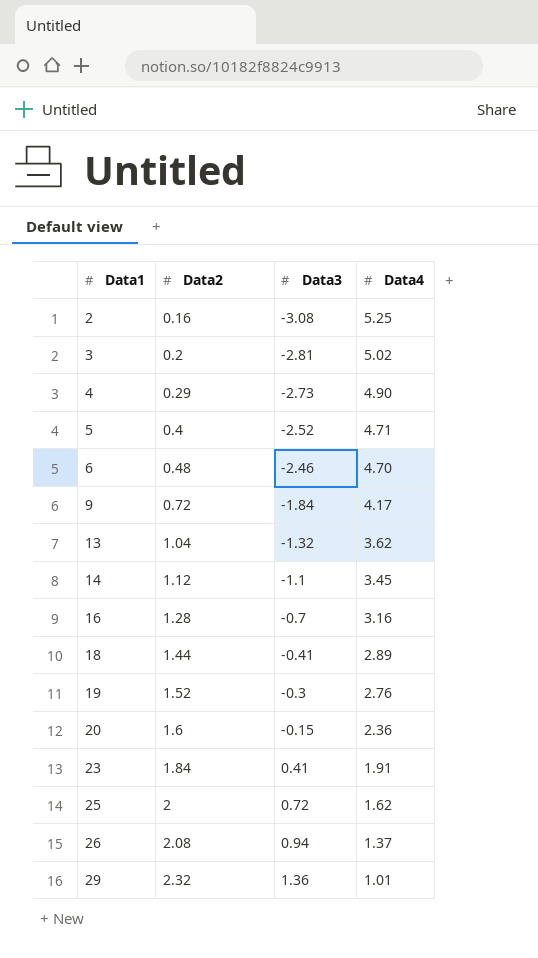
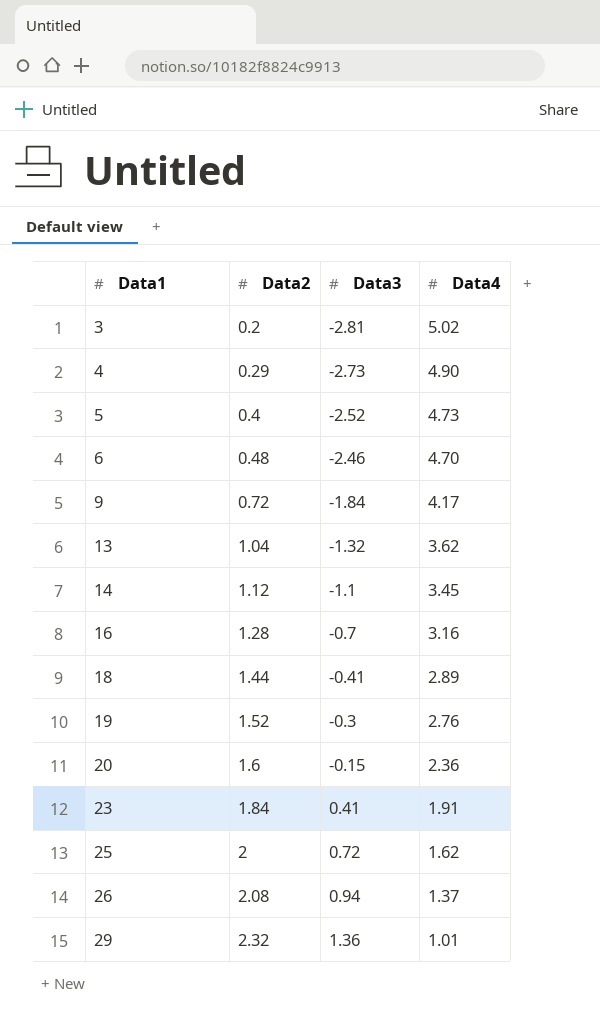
row 2: 0.16 | -3.08 | 5.25 -> none
5 | Data4: 4.71 -> 4.73

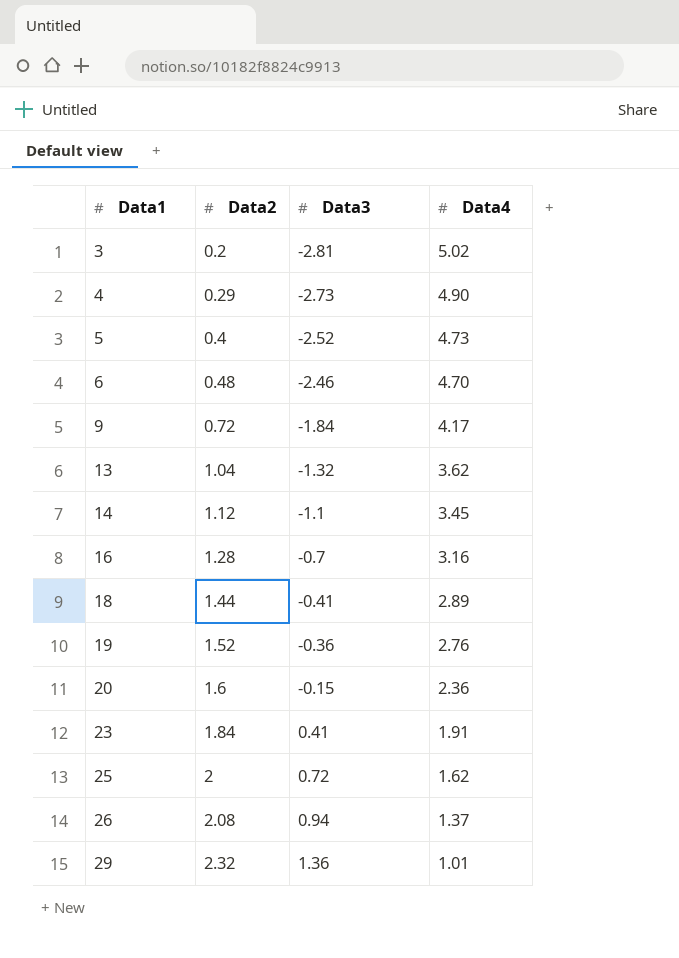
19 | Data3: -0.3 -> -0.36

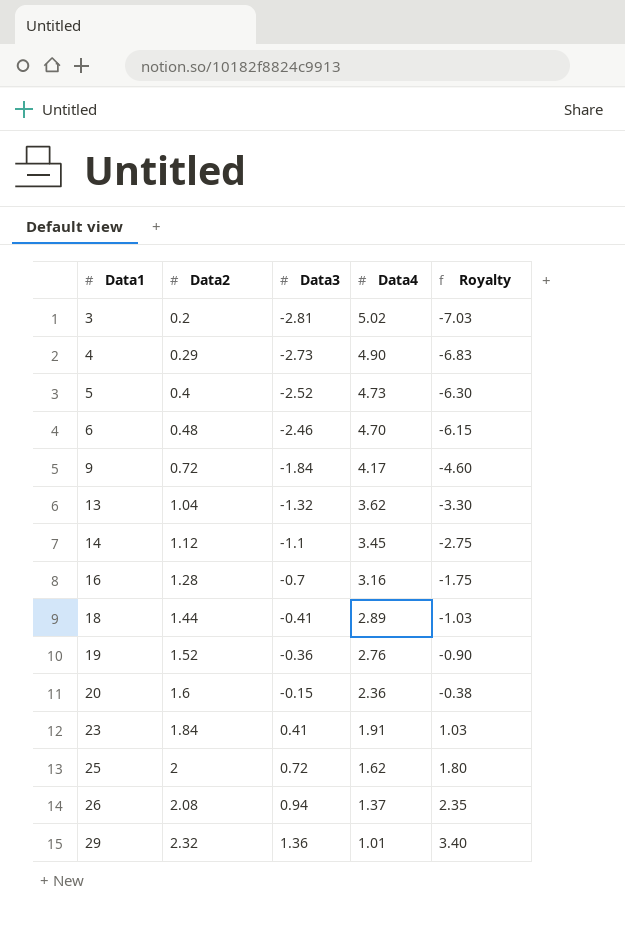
column Royalty | formula: none -> [Data3] * 2.5

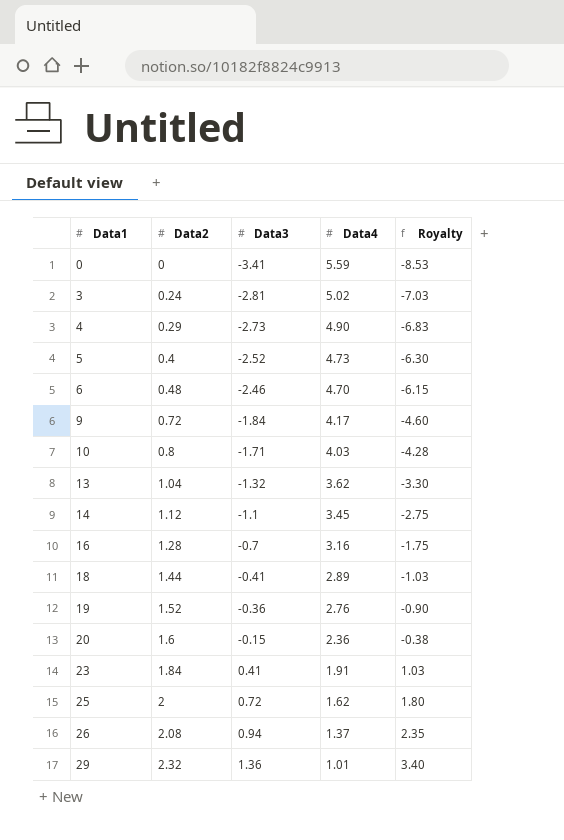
row 0: none -> 0 | -3.41 | 5.59 | -8.53
3 | Data2: 0.2 -> 0.24
row 10: none -> 0.8 | -1.71 | 4.03 | -4.28

